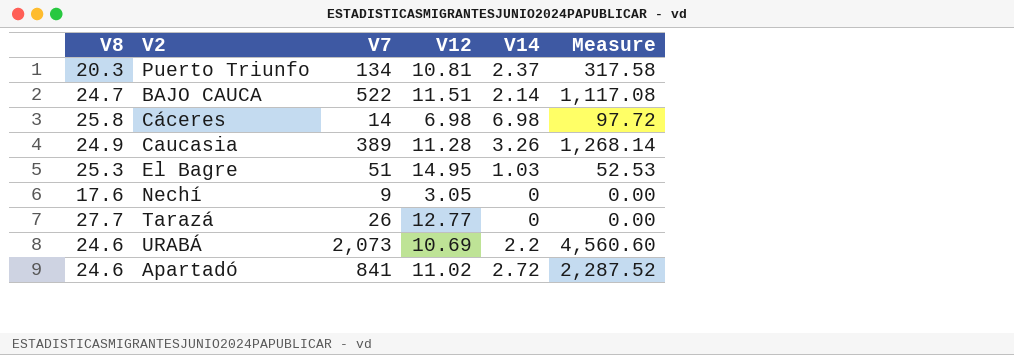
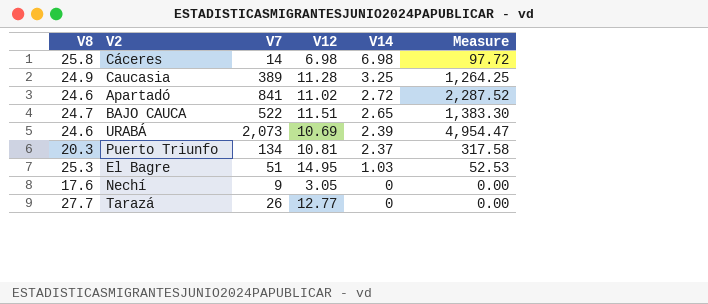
row order: none -> V14 descending
Caucasia | V14: 3.26 -> 3.25
Caucasia | Measure: 1,268.14 -> 1,264.25
BAJO CAUCA | V14: 2.14 -> 2.65
BAJO CAUCA | Measure: 1,117.08 -> 1,383.30
URABÁ | V14: 2.2 -> 2.39
URABÁ | Measure: 4,560.60 -> 4,954.47

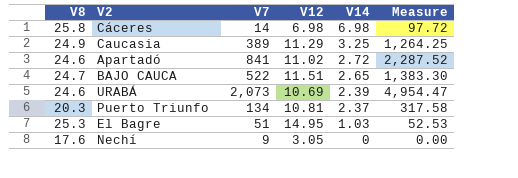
row Tarazá: 27.7 | 26 | 12.77 | 0 | 0.00 -> none
Caucasia | V12: 11.28 -> 11.29

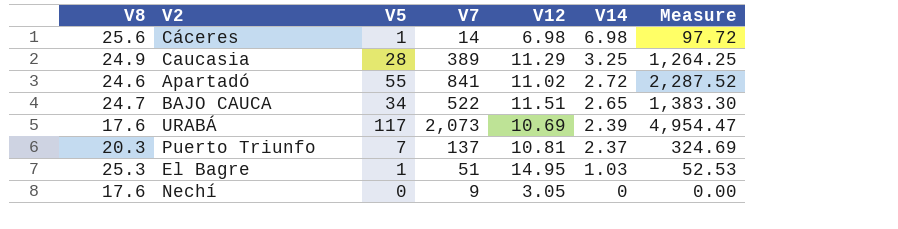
column V5 | position: none -> 3
Cáceres | V8: 25.8 -> 25.6
URABÁ | V8: 24.6 -> 17.6
Puerto Triunfo | V7: 134 -> 137
Puerto Triunfo | Measure: 317.58 -> 324.69

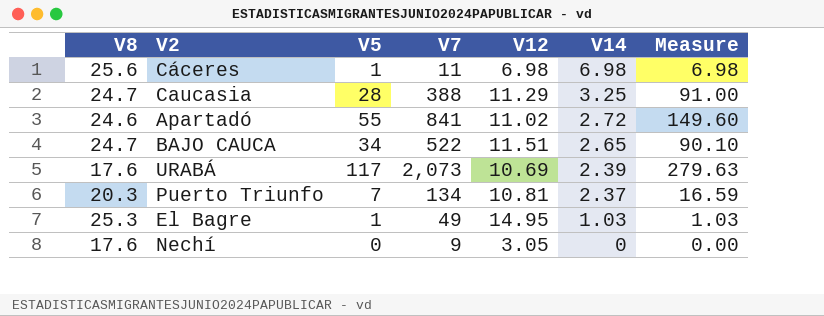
column Measure | formula: [V7] * [V14] -> [V5] * [V14]
Cáceres | V7: 14 -> 11
Caucasia | V8: 24.9 -> 24.7
Caucasia | V7: 389 -> 388
Puerto Triunfo | V7: 137 -> 134
El Bagre | V7: 51 -> 49

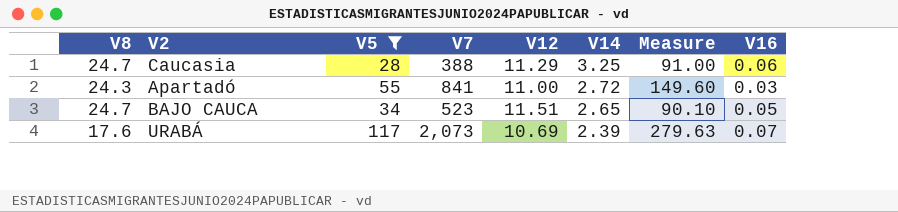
filter: none -> V5 >= 28
column V16 | position: none -> 8
Apartadó | V8: 24.6 -> 24.3
Apartadó | V12: 11.02 -> 11.00
BAJO CAUCA | V7: 522 -> 523

